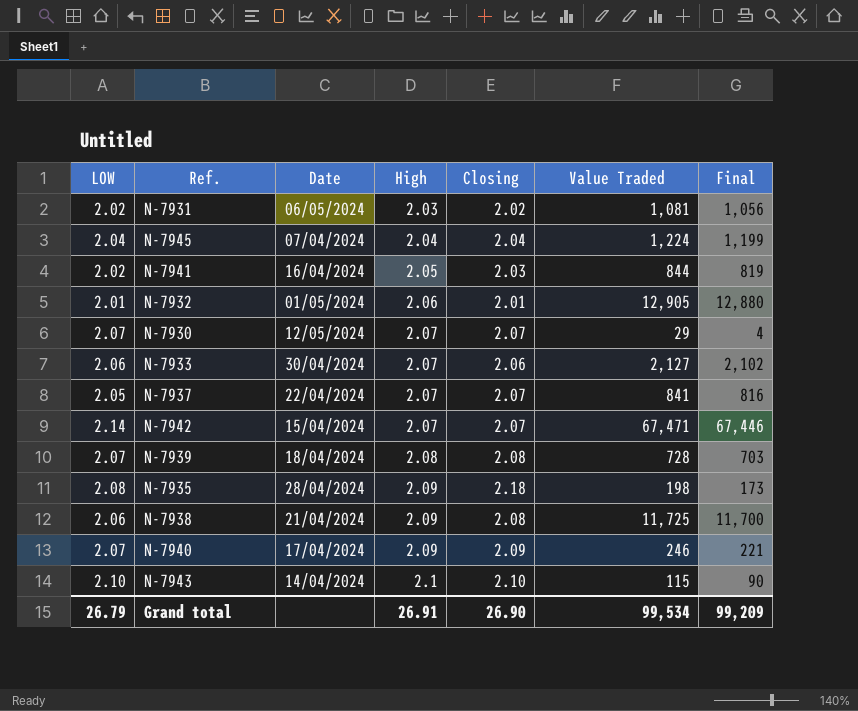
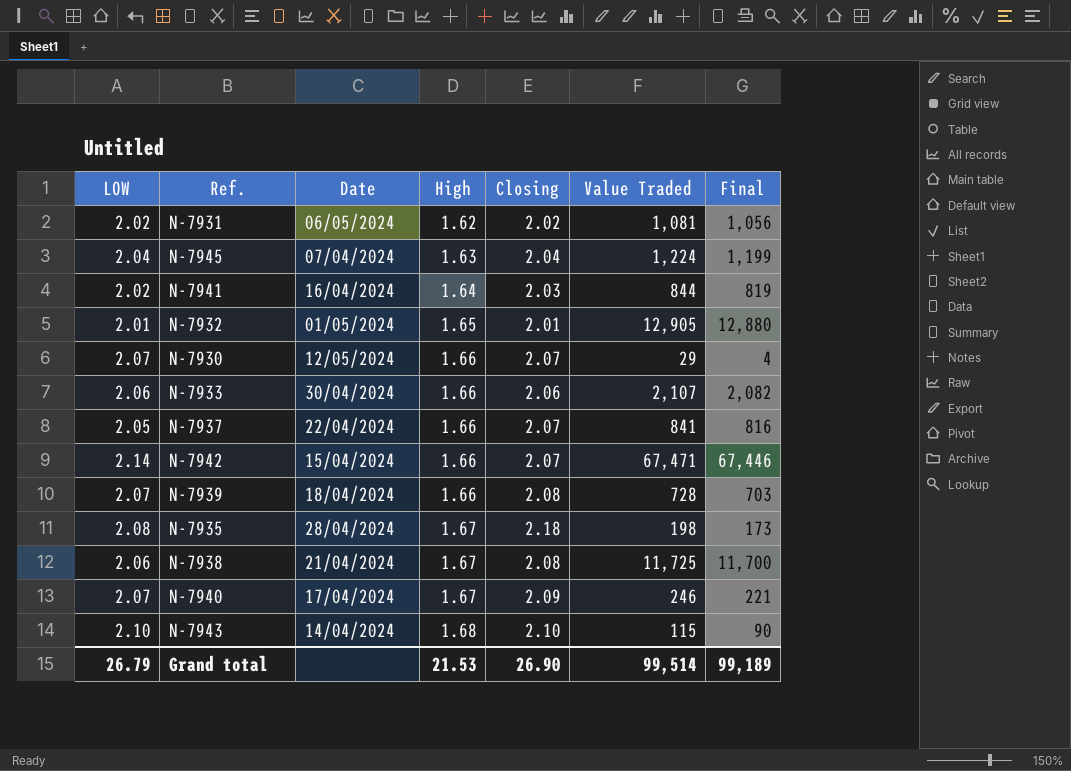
N-7931 | High: 2.03 -> 1.62
N-7945 | High: 2.04 -> 1.63
N-7941 | High: 2.05 -> 1.64
N-7932 | High: 2.06 -> 1.65
N-7930 | High: 2.07 -> 1.66
N-7933 | High: 2.07 -> 1.66
N-7933 | Value Traded: 2,127 -> 2,107
N-7933 | Final: 2,102 -> 2,082
N-7937 | High: 2.07 -> 1.66
N-7942 | High: 2.07 -> 1.66
N-7939 | High: 2.08 -> 1.66
N-7935 | High: 2.09 -> 1.67
N-7938 | High: 2.09 -> 1.67
N-7940 | High: 2.09 -> 1.67
N-7943 | High: 2.1 -> 1.68
Grand total | High: 26.91 -> 21.53
Grand total | Value Traded: 99,534 -> 99,514
Grand total | Final: 99,209 -> 99,189

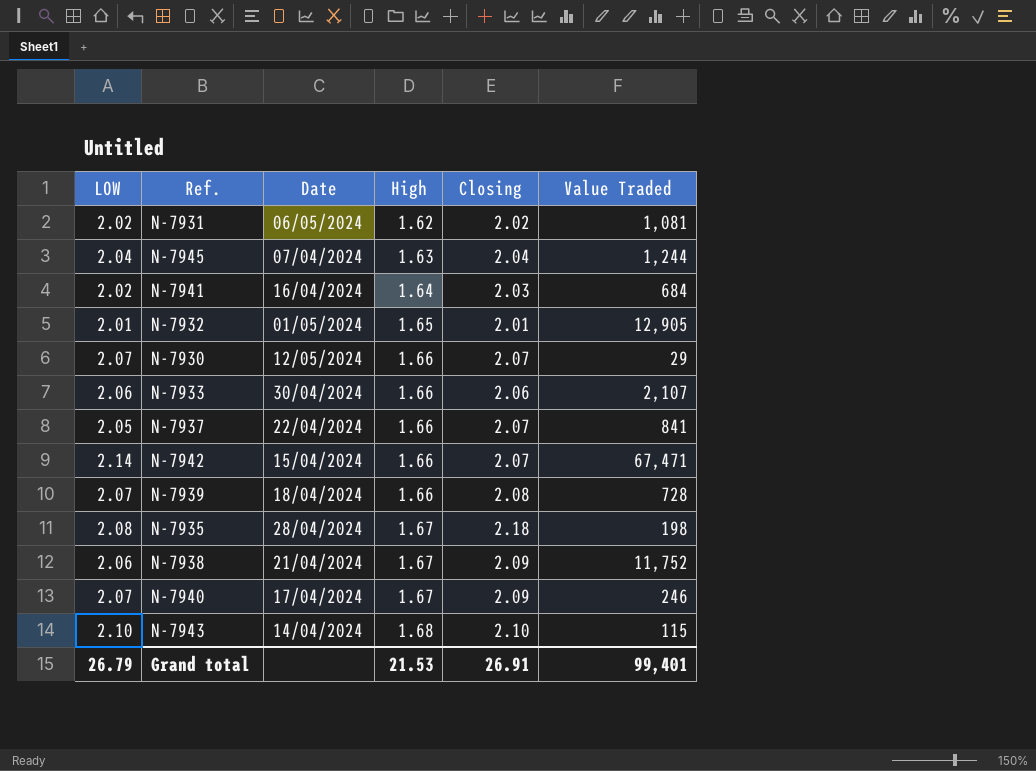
column Final | formula: [Value Traded] - 25 -> none
N-7945 | Value Traded: 1,224 -> 1,244
N-7941 | Value Traded: 844 -> 684
N-7938 | Closing: 2.08 -> 2.09
N-7938 | Value Traded: 11,725 -> 11,752
Grand total | Closing: 26.90 -> 26.91
Grand total | Value Traded: 99,514 -> 99,401

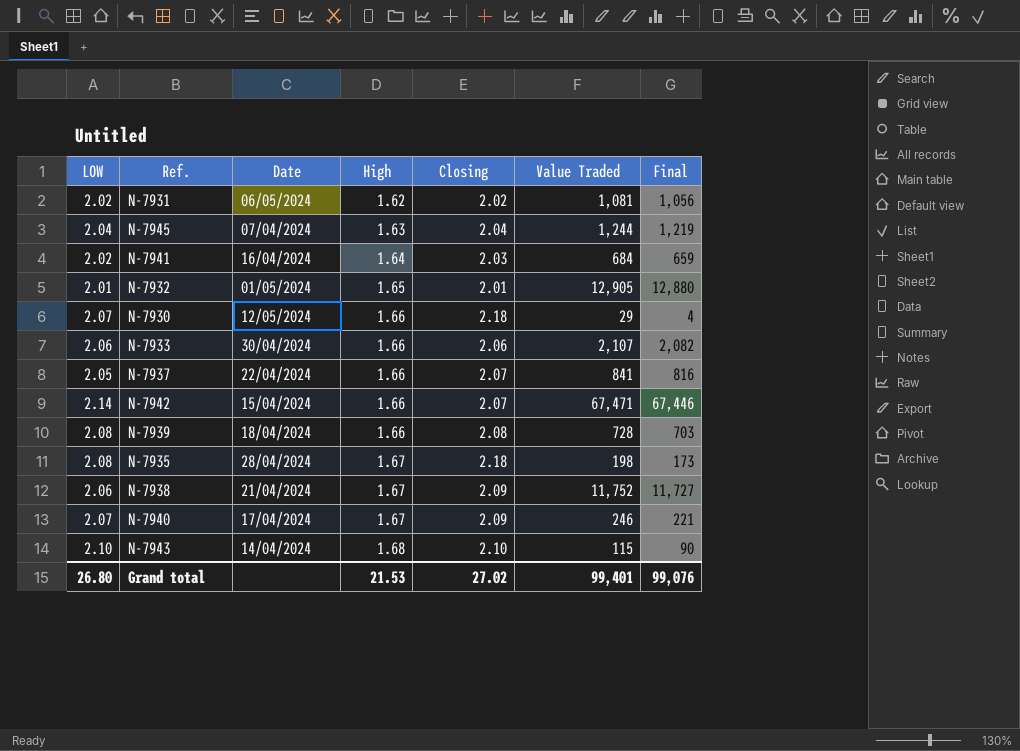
column Final | formula: none -> [Value Traded] - 25
N-7930 | Closing: 2.07 -> 2.18
N-7939 | LOW: 2.07 -> 2.08
Grand total | LOW: 26.79 -> 26.80
Grand total | Closing: 26.91 -> 27.02

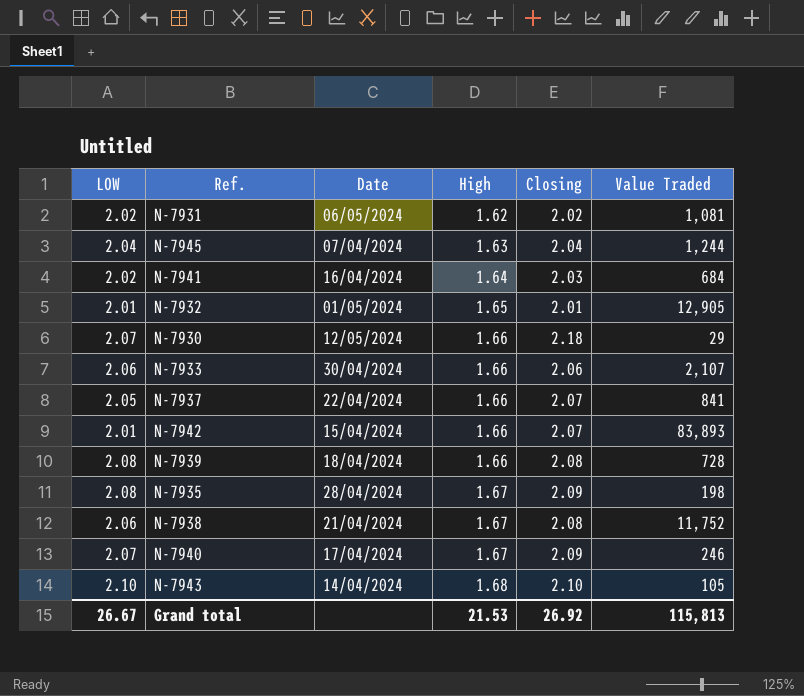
column Final | formula: [Value Traded] - 25 -> none
N-7942 | LOW: 2.14 -> 2.01
N-7942 | Value Traded: 67,471 -> 83,893
N-7935 | Closing: 2.18 -> 2.09
N-7938 | Closing: 2.09 -> 2.08
N-7943 | Value Traded: 115 -> 105
Grand total | LOW: 26.80 -> 26.67
Grand total | Closing: 27.02 -> 26.92
Grand total | Value Traded: 99,401 -> 115,813

